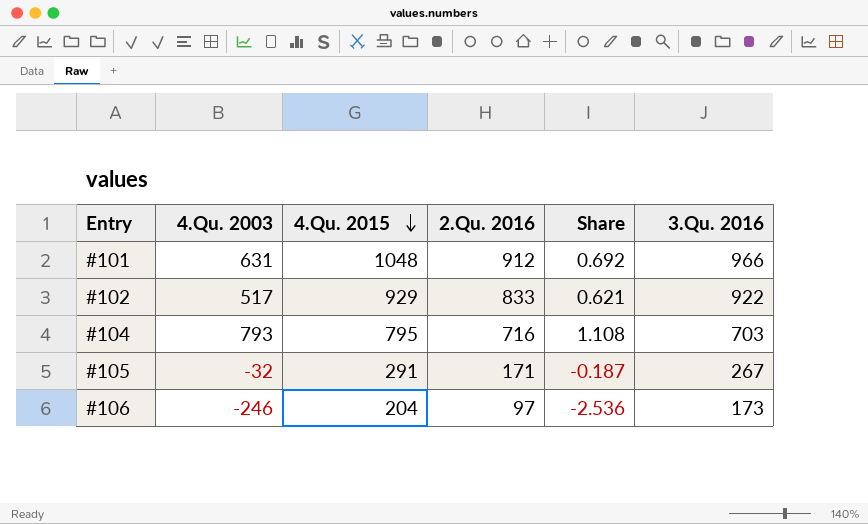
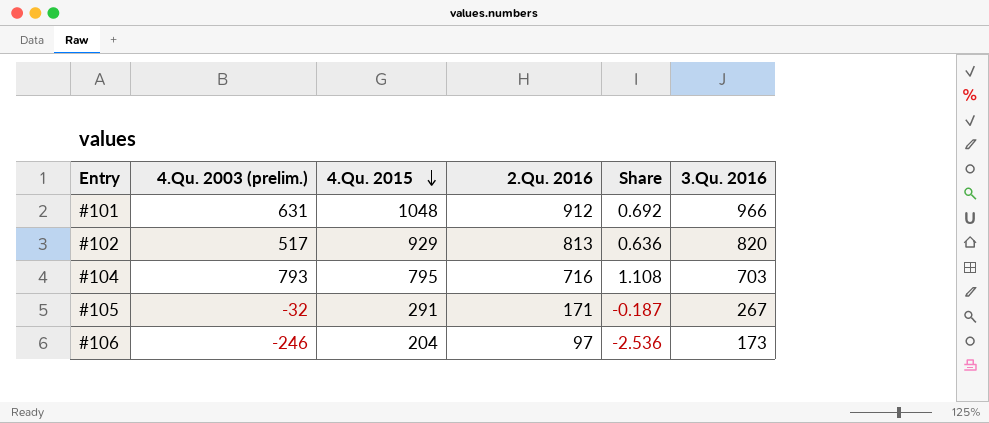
column name: 4.Qu. 2003 -> 4.Qu. 2003 (prelim.)
#102 | 2.Qu. 2016: 833 -> 813
#102 | Share: 0.621 -> 0.636
#102 | 3.Qu. 2016: 922 -> 820

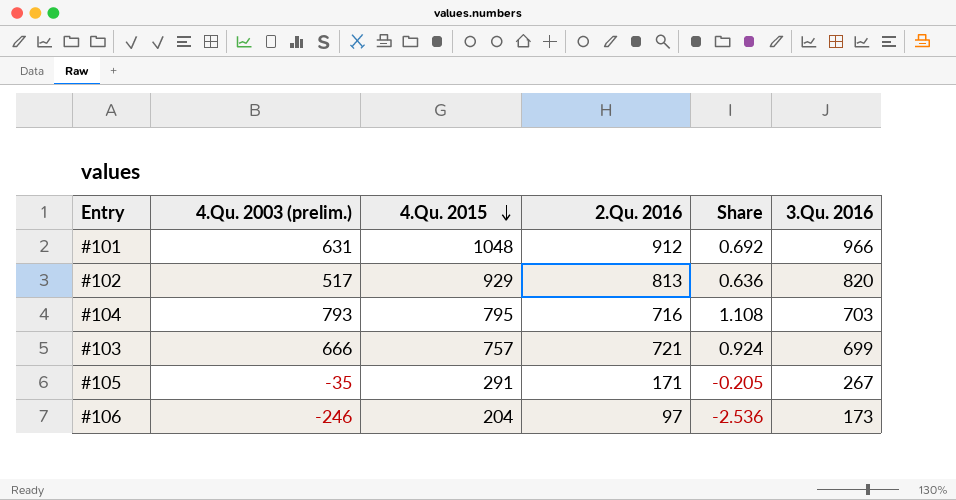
row #103: none -> 666 | 757 | 721 | 0.924 | 699
#105 | 4.Qu. 2003 (prelim.): -32 -> -35
#105 | Share: -0.187 -> -0.205

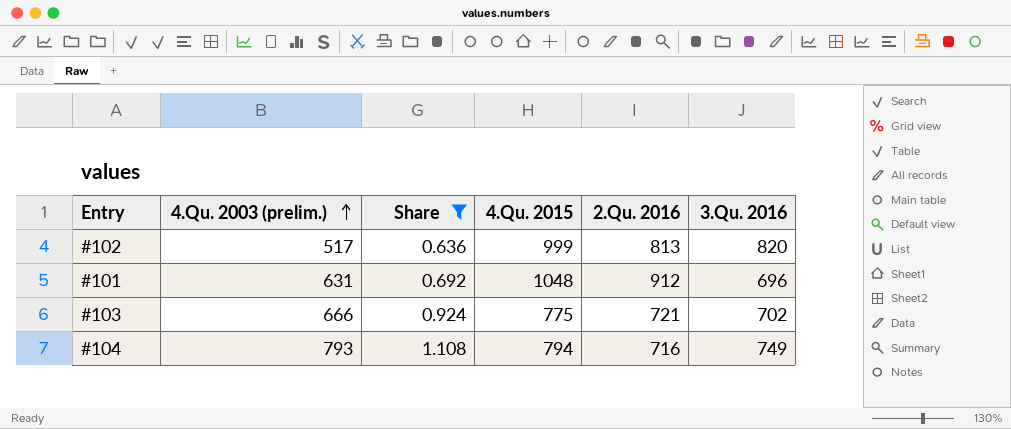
filter: none -> Share >= 0.636
row order: 4.Qu. 2015 descending -> 4.Qu. 2003 (prelim.) ascending
column Share | position: 5 -> 3
#102 | 4.Qu. 2015: 929 -> 999
#101 | 3.Qu. 2016: 966 -> 696
#103 | 4.Qu. 2015: 757 -> 775
#103 | 3.Qu. 2016: 699 -> 702
#104 | 4.Qu. 2015: 795 -> 794
#104 | 3.Qu. 2016: 703 -> 749

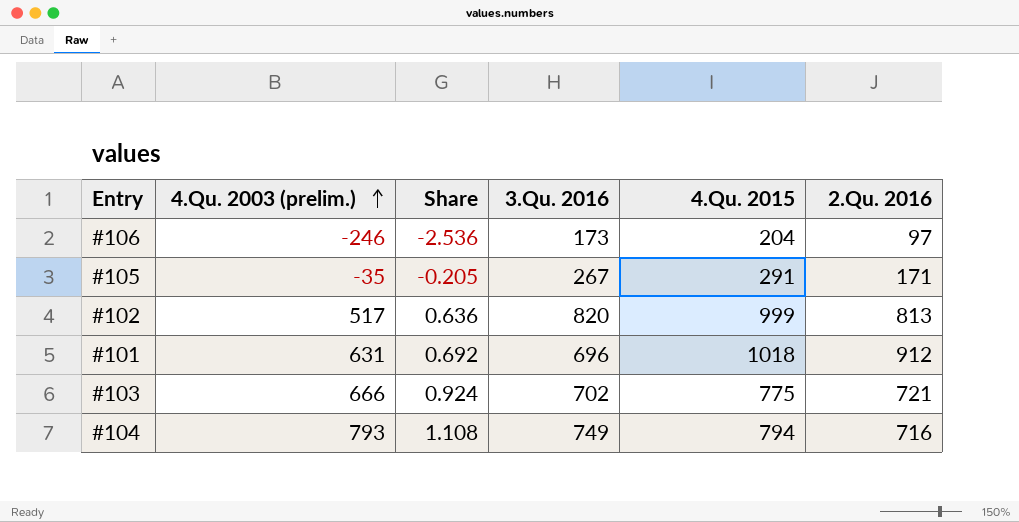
filter: Share >= 0.636 -> none
column 3.Qu. 2016 | position: 6 -> 4
#101 | 4.Qu. 2015: 1048 -> 1018

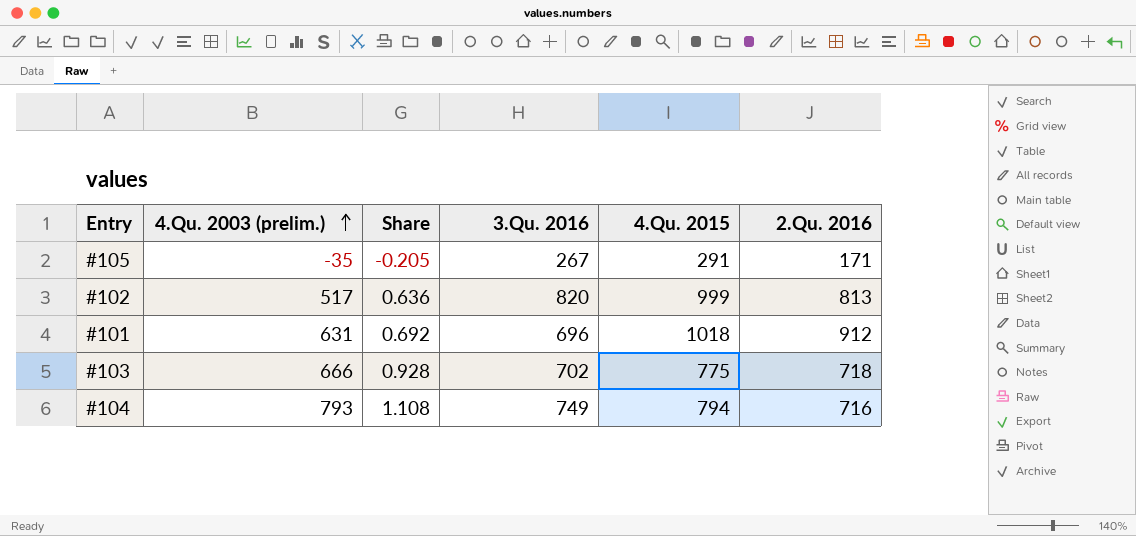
row #106: -246 | -2.536 | 173 | 204 | 97 -> none
#103 | Share: 0.924 -> 0.928
#103 | 2.Qu. 2016: 721 -> 718

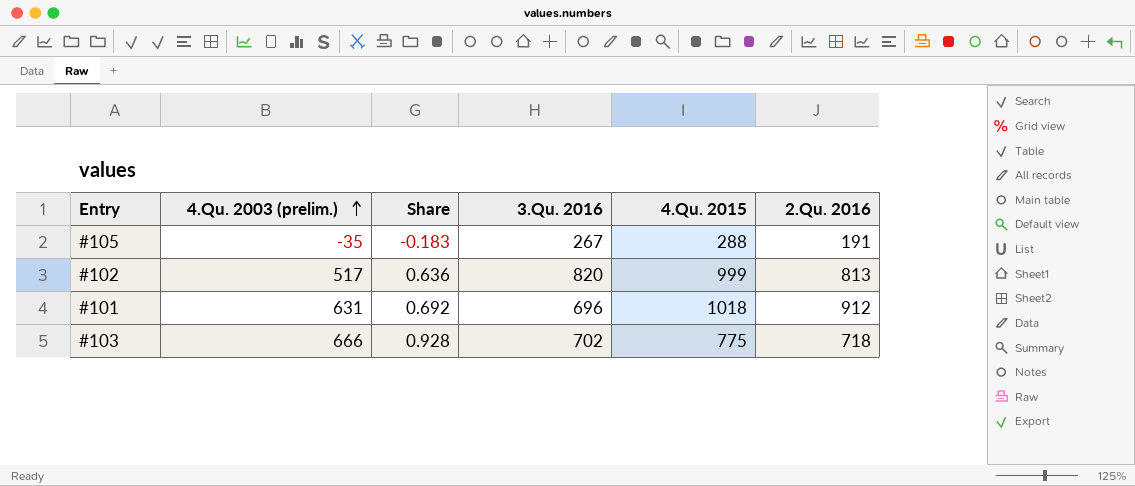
row #104: 793 | 1.108 | 749 | 794 | 716 -> none
#105 | Share: -0.205 -> -0.183
#105 | 4.Qu. 2015: 291 -> 288
#105 | 2.Qu. 2016: 171 -> 191

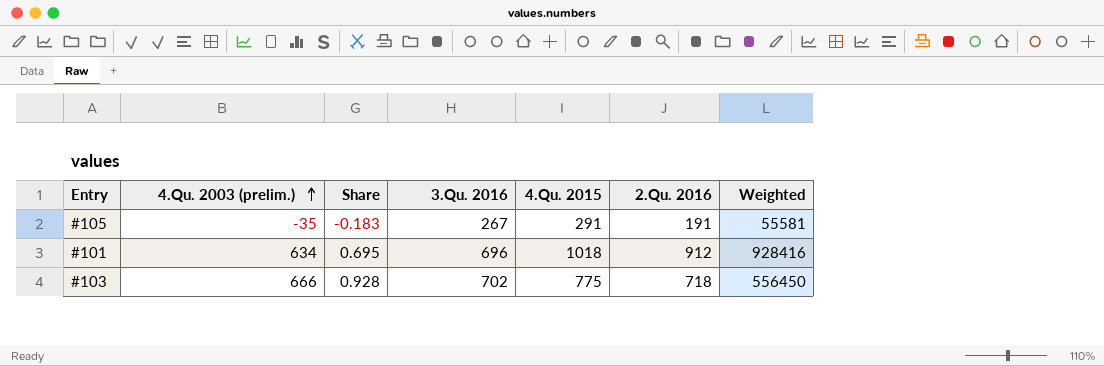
column Weighted | formula: none -> [4.Qu. 2015] * [2.Qu. 2016]
row #102: 517 | 0.636 | 820 | 999 | 813 -> none
#105 | 4.Qu. 2015: 288 -> 291
#101 | 4.Qu. 2003 (prelim.): 631 -> 634
#101 | Share: 0.692 -> 0.695

